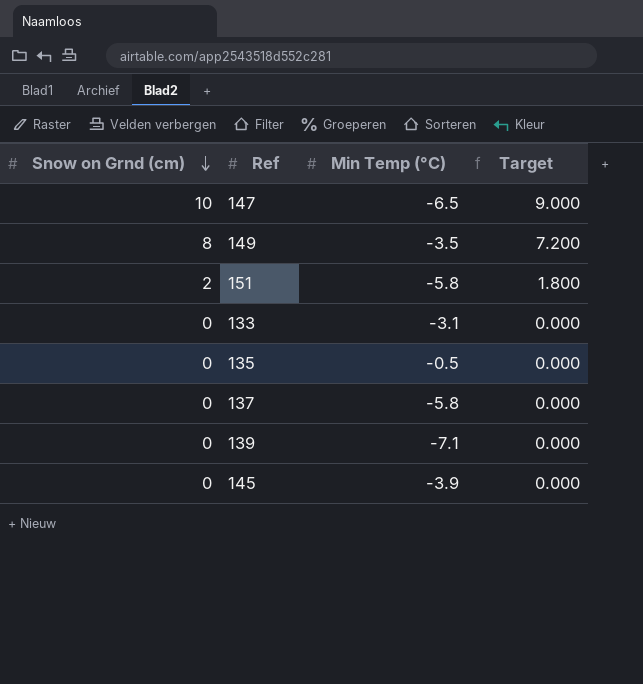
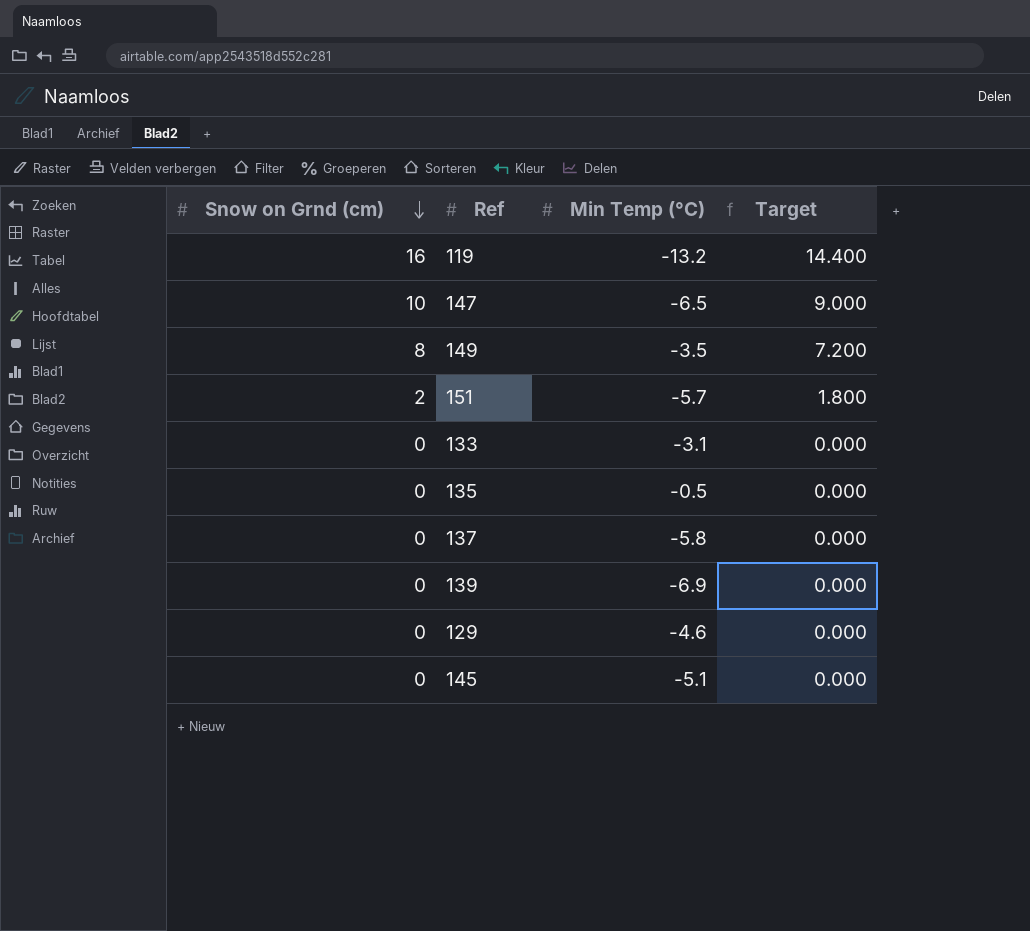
row 119: none -> 16 | -13.2 | 14.400
151 | Min Temp (°C): -5.8 -> -5.7
139 | Min Temp (°C): -7.1 -> -6.9
row 129: none -> 0 | -4.6 | 0.000
145 | Min Temp (°C): -3.9 -> -5.1

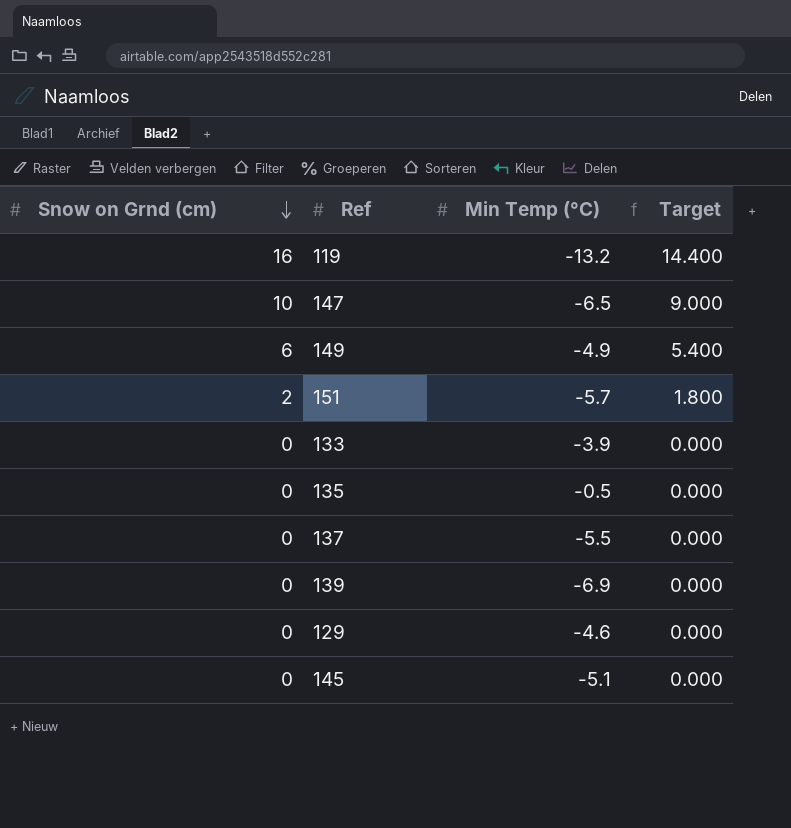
149 | Snow on Grnd (cm): 8 -> 6
149 | Min Temp (°C): -3.5 -> -4.9
149 | Target: 7.200 -> 5.400
133 | Min Temp (°C): -3.1 -> -3.9
137 | Min Temp (°C): -5.8 -> -5.5

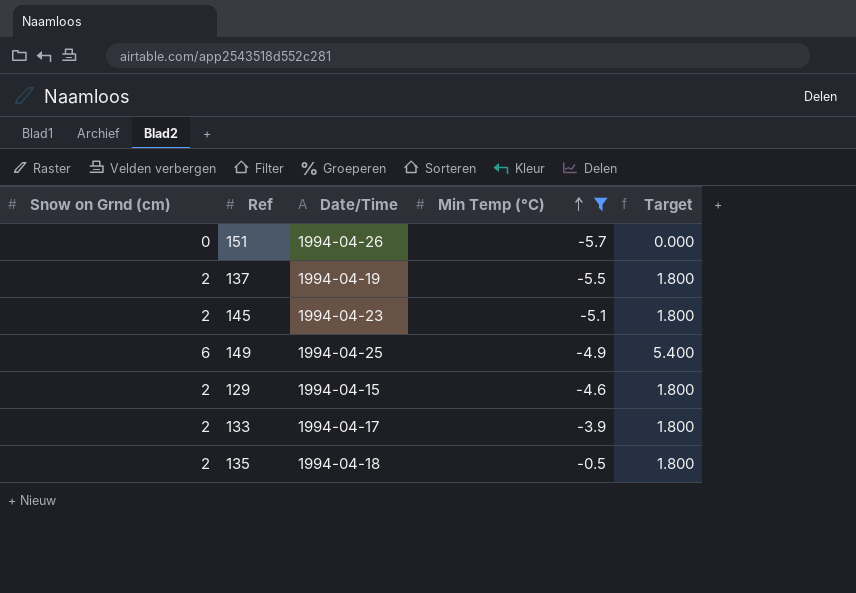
filter: none -> Min Temp (°C) >= -5.7
row order: Snow on Grnd (cm) descending -> Min Temp (°C) ascending
column Date/Time | position: none -> 3
151 | Snow on Grnd (cm): 2 -> 0
151 | Target: 1.800 -> 0.000
137 | Snow on Grnd (cm): 0 -> 2
137 | Target: 0.000 -> 1.800
145 | Snow on Grnd (cm): 0 -> 2
145 | Target: 0.000 -> 1.800
129 | Snow on Grnd (cm): 0 -> 2
129 | Target: 0.000 -> 1.800
133 | Snow on Grnd (cm): 0 -> 2
133 | Target: 0.000 -> 1.800
135 | Snow on Grnd (cm): 0 -> 2
135 | Target: 0.000 -> 1.800

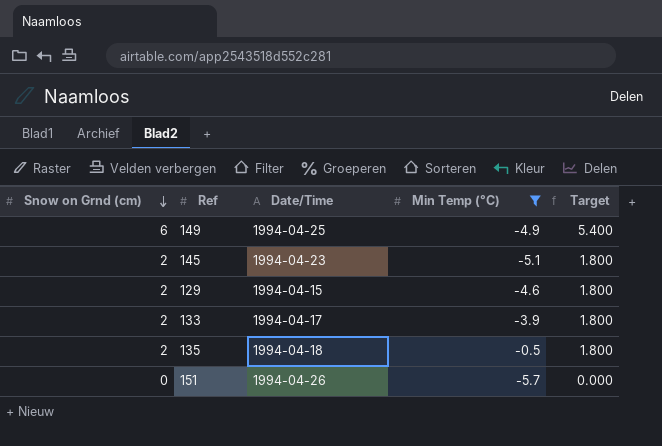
row order: Min Temp (°C) ascending -> Snow on Grnd (cm) descending
row 137: 2 | 1994-04-19 | -5.5 | 1.800 -> none

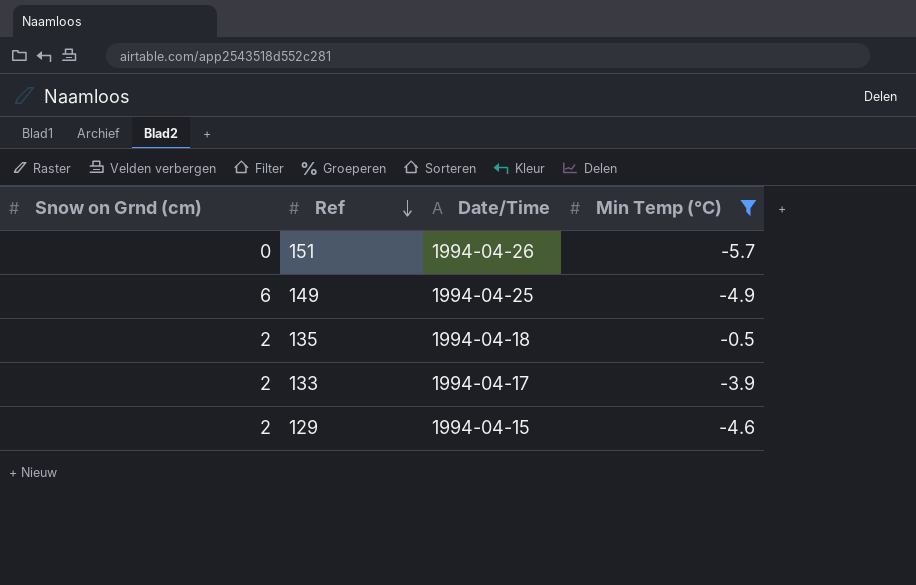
row order: Snow on Grnd (cm) descending -> Ref descending
column Target | formula: [Snow on Grnd (cm)] * 0.9 -> none
row 145: 2 | 1994-04-23 | -5.1 | 1.800 -> none

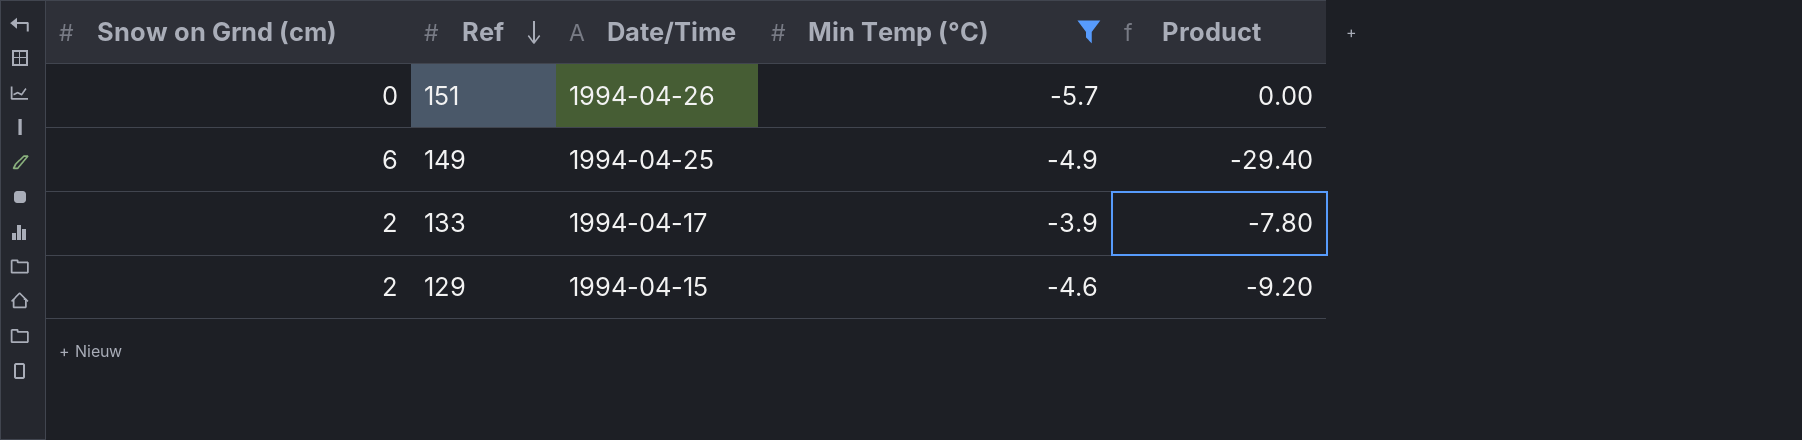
column Product | formula: none -> [Snow on Grnd (cm)] * [Min Temp (°C)]
row 135: 2 | 1994-04-18 | -0.5 -> none

